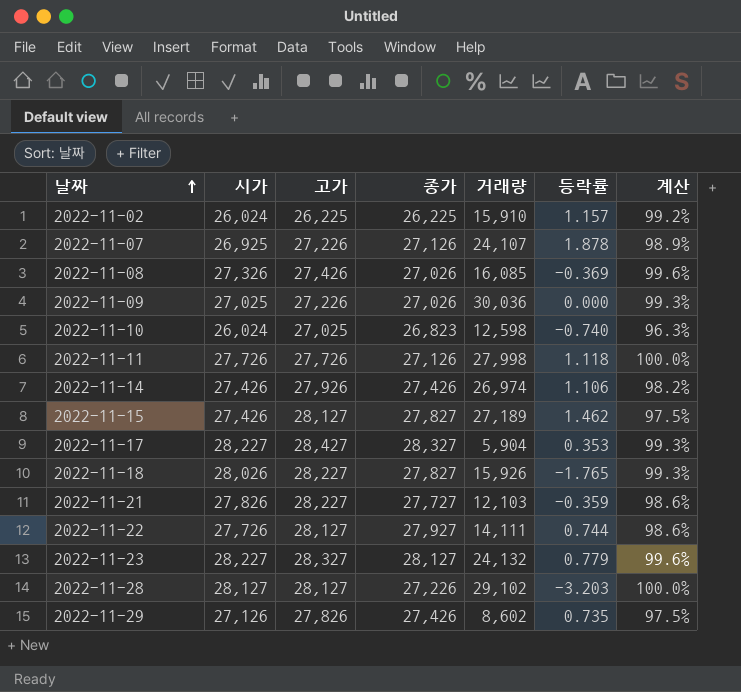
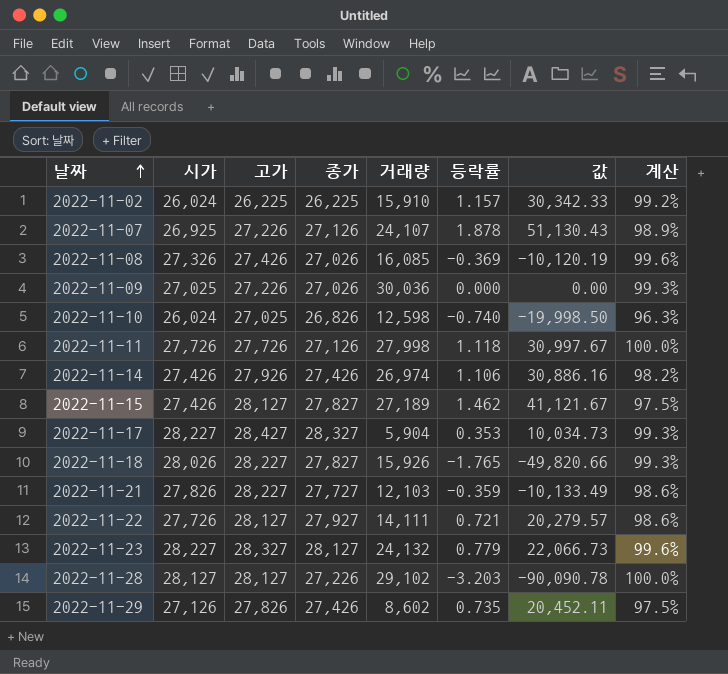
column 값 | formula: none -> [고가] * [등락률]
2022-11-10 | 종가: 26,823 -> 26,826
2022-11-22 | 등락률: 0.744 -> 0.721

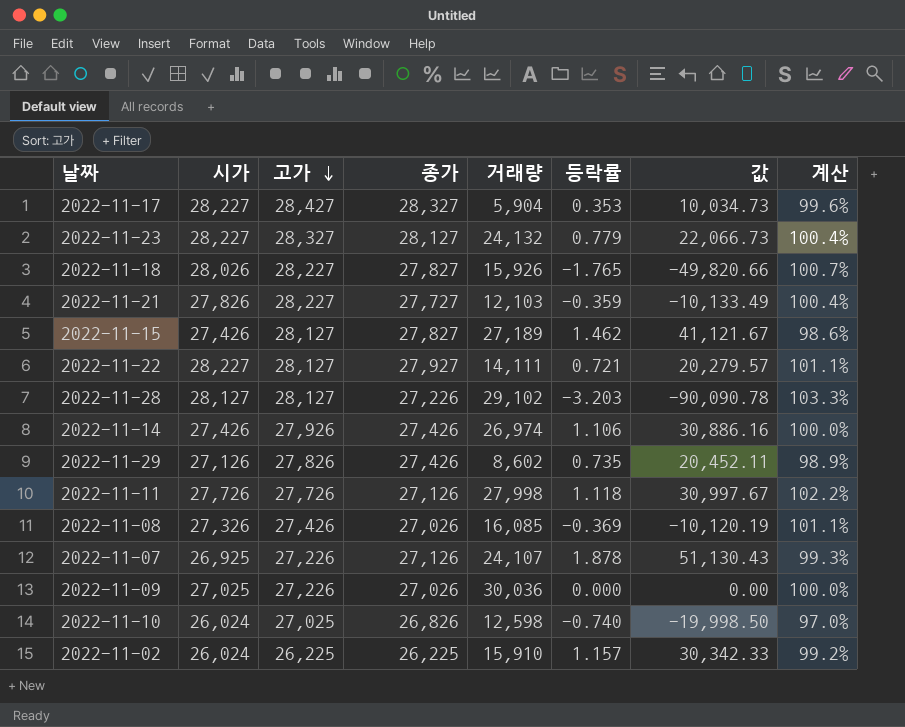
row order: 날짜 ascending -> 고가 descending
column 계산 | formula: [시가] / [고가] -> [시가] / [종가]
2022-11-22 | 시가: 27,726 -> 28,227

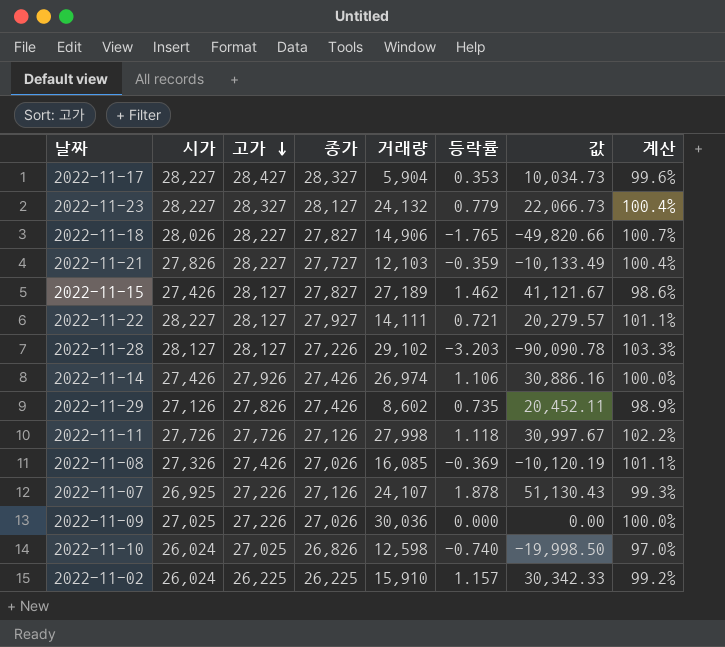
2022-11-18 | 거래량: 15,926 -> 14,906

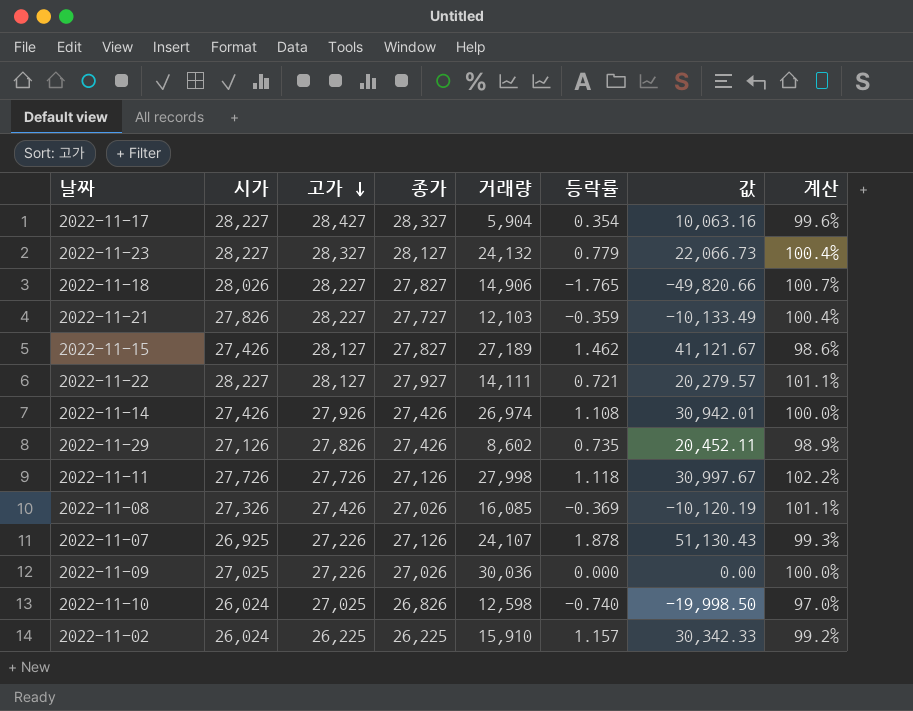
row 2022-11-28: 28,127 | 28,127 | 27,226 | 29,102 | -3.203 | -90,090.78 | 103.3% -> none
2022-11-17 | 등락률: 0.353 -> 0.354
2022-11-17 | 값: 10,034.73 -> 10,063.16
2022-11-14 | 등락률: 1.106 -> 1.108
2022-11-14 | 값: 30,886.16 -> 30,942.01

